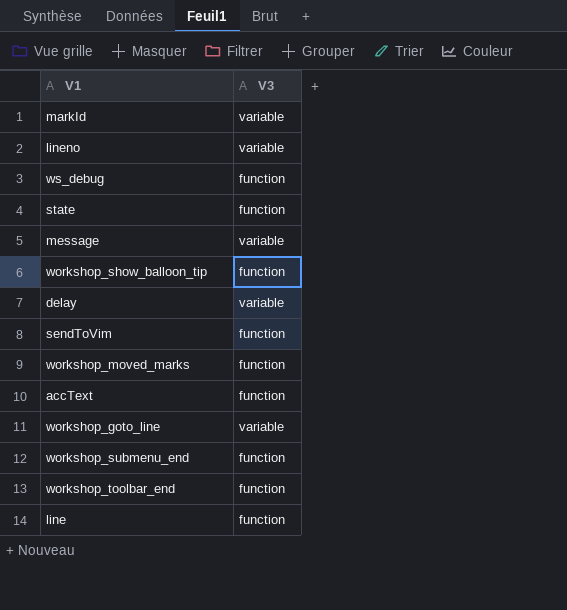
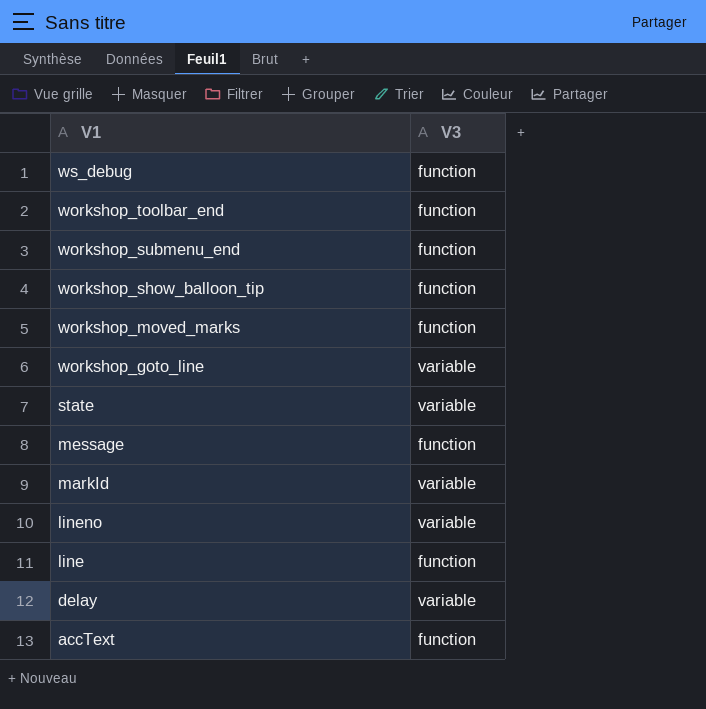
row order: none -> V1 descending
row sendToVim: function -> none
state | V3: function -> variable
message | V3: variable -> function

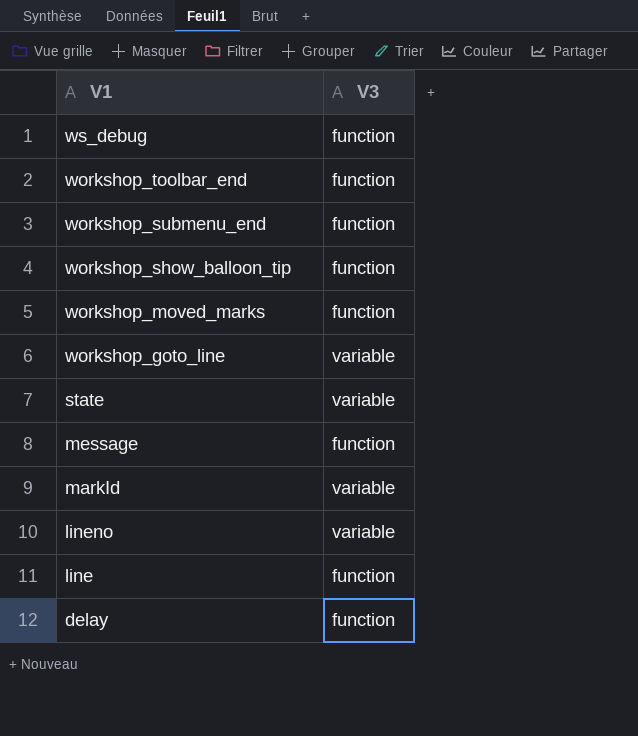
row accText: function -> none
delay | V3: variable -> function

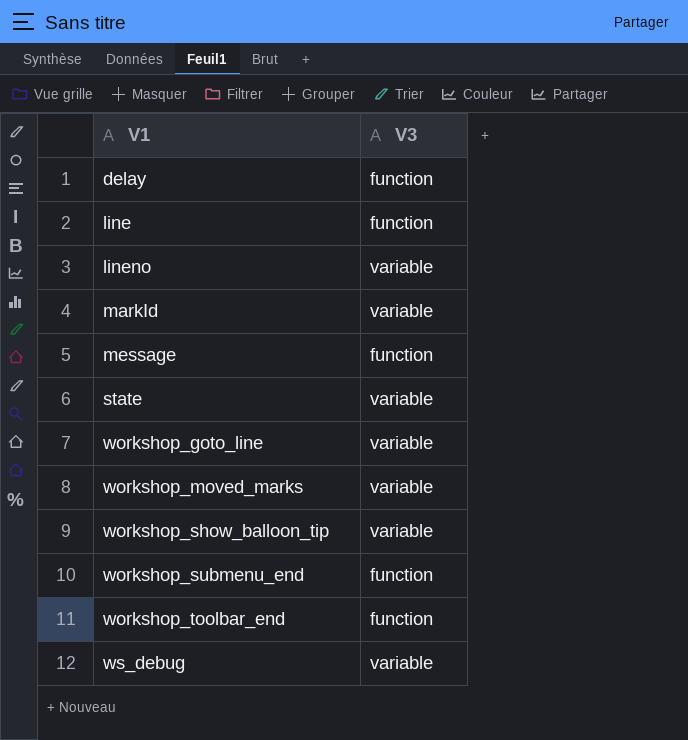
row order: V1 descending -> V1 ascending
workshop_moved_marks | V3: function -> variable
workshop_show_balloon_tip | V3: function -> variable
ws_debug | V3: function -> variable

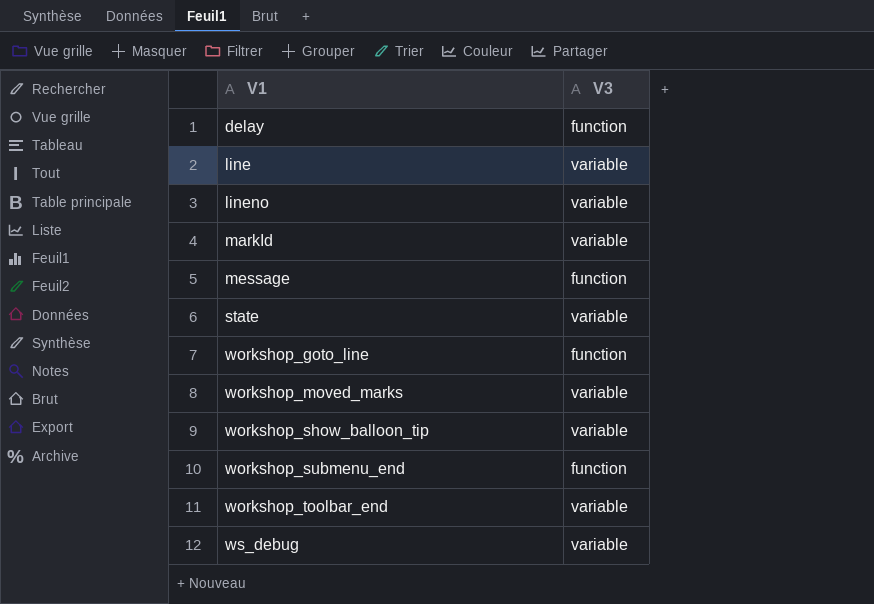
line | V3: function -> variable
workshop_goto_line | V3: variable -> function
workshop_toolbar_end | V3: function -> variable

